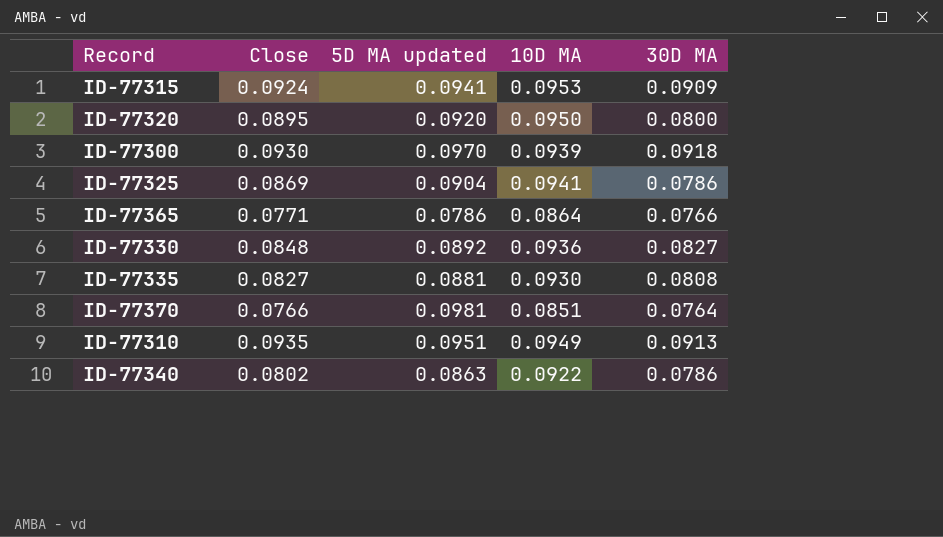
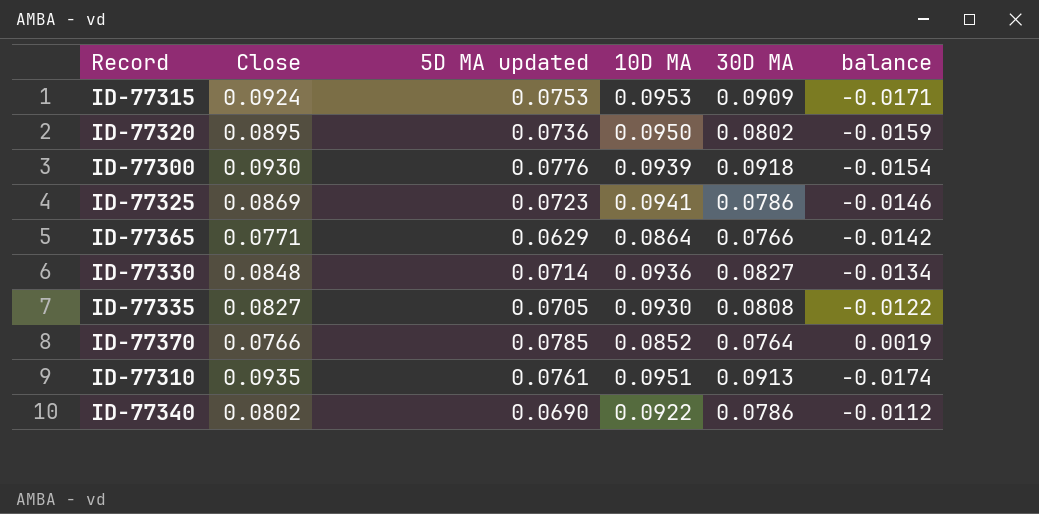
column balance | formula: none -> [5D MA updated] - [Close]
ID-77315 | 5D MA updated: 0.0941 -> 0.0753
ID-77320 | 5D MA updated: 0.0920 -> 0.0736
ID-77320 | 30D MA: 0.0800 -> 0.0802
ID-77300 | 5D MA updated: 0.0970 -> 0.0776
ID-77325 | 5D MA updated: 0.0904 -> 0.0723
ID-77365 | 5D MA updated: 0.0786 -> 0.0629
ID-77330 | 5D MA updated: 0.0892 -> 0.0714
ID-77335 | 5D MA updated: 0.0881 -> 0.0705
ID-77370 | 5D MA updated: 0.0981 -> 0.0785
ID-77370 | 10D MA: 0.0851 -> 0.0852
ID-77310 | 5D MA updated: 0.0951 -> 0.0761
ID-77310 | 10D MA: 0.0949 -> 0.0951
ID-77340 | 5D MA updated: 0.0863 -> 0.0690

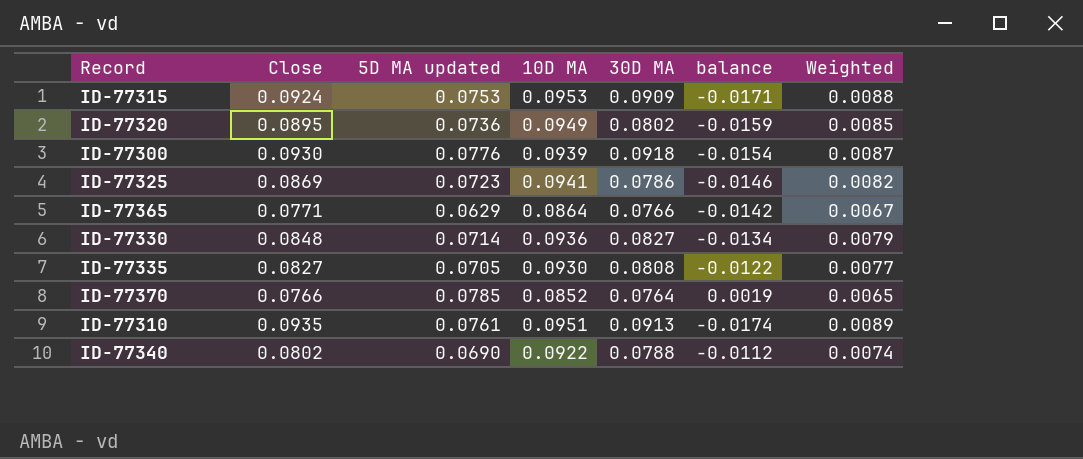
column Weighted | formula: none -> [Close] * [10D MA]
ID-77320 | 10D MA: 0.0950 -> 0.0949
ID-77340 | 30D MA: 0.0786 -> 0.0788

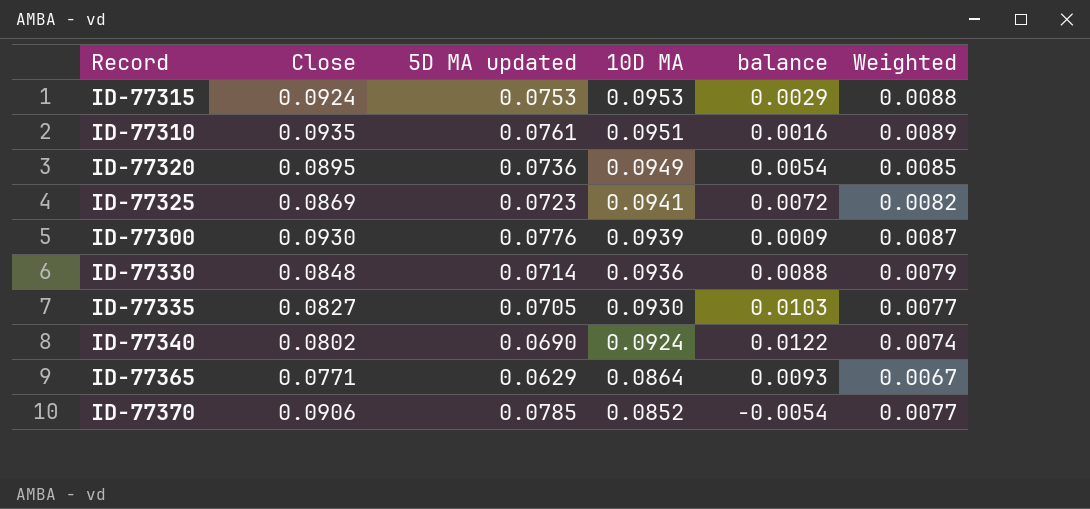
row order: none -> 10D MA descending
column 30D MA | position: 5 -> none
column balance | formula: [5D MA updated] - [Close] -> [10D MA] - [Close]
ID-77340 | 10D MA: 0.0922 -> 0.0924
ID-77370 | Close: 0.0766 -> 0.0906
ID-77370 | Weighted: 0.0065 -> 0.0077

